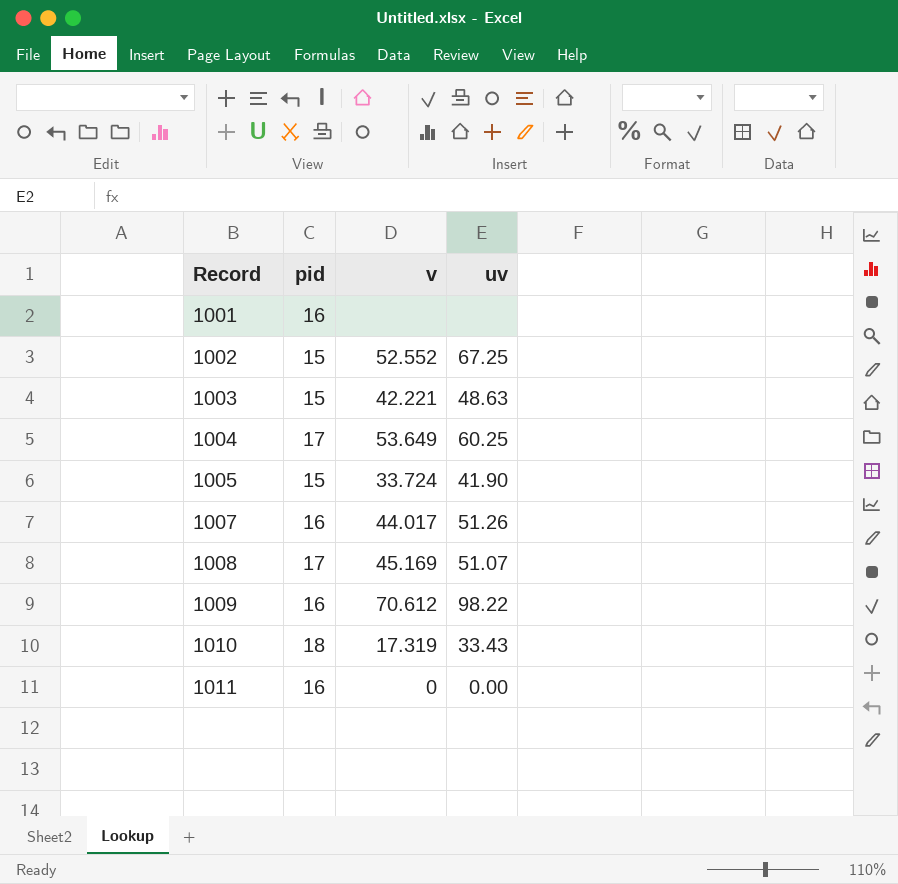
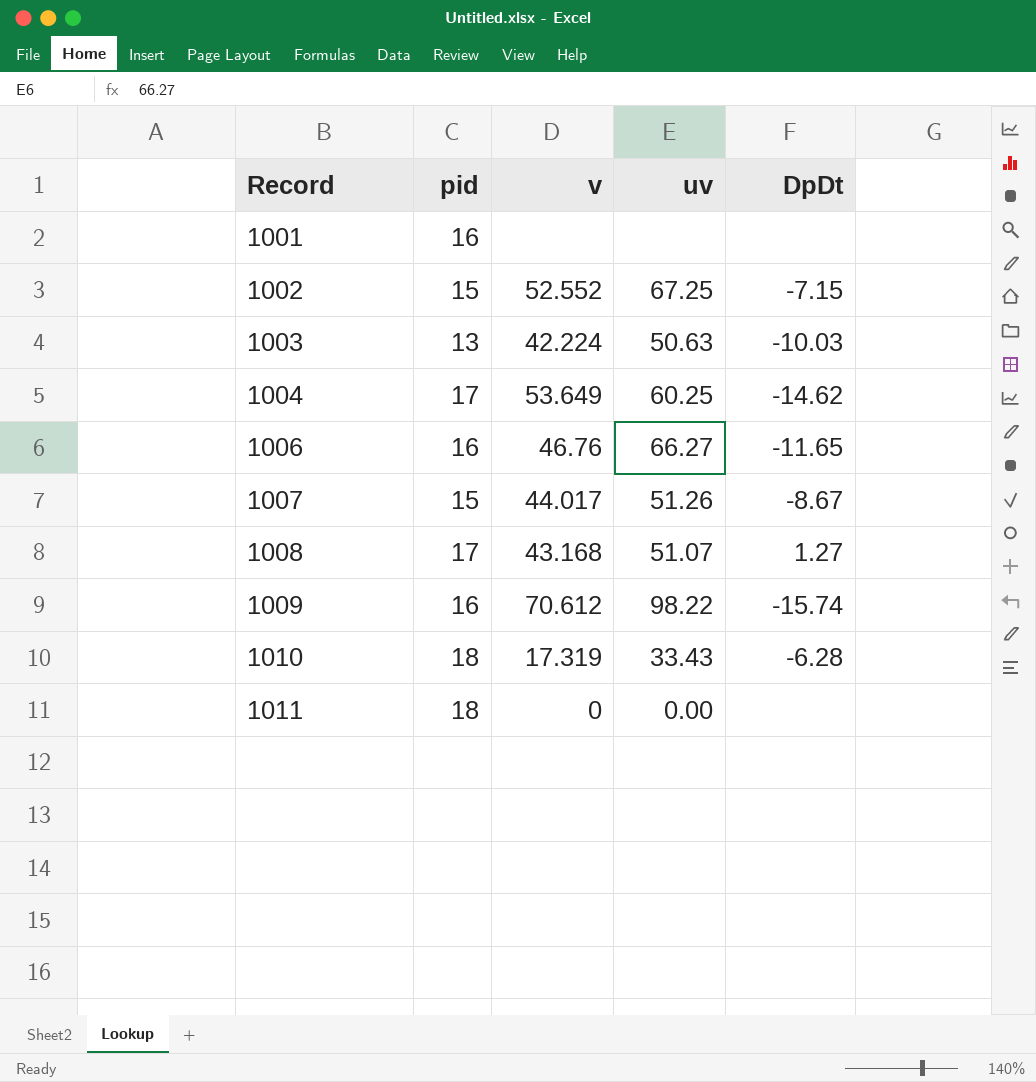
column DpDt | position: none -> 5
row 1005: 15 | 33.724 | 41.90 -> none
1003 | pid: 15 -> 13
1003 | v: 42.221 -> 42.224
1003 | uv: 48.63 -> 50.63
row 1006: none -> 16 | 46.76 | 66.27 | -11.65
1007 | pid: 16 -> 15
1008 | v: 45.169 -> 43.168
1011 | pid: 16 -> 18

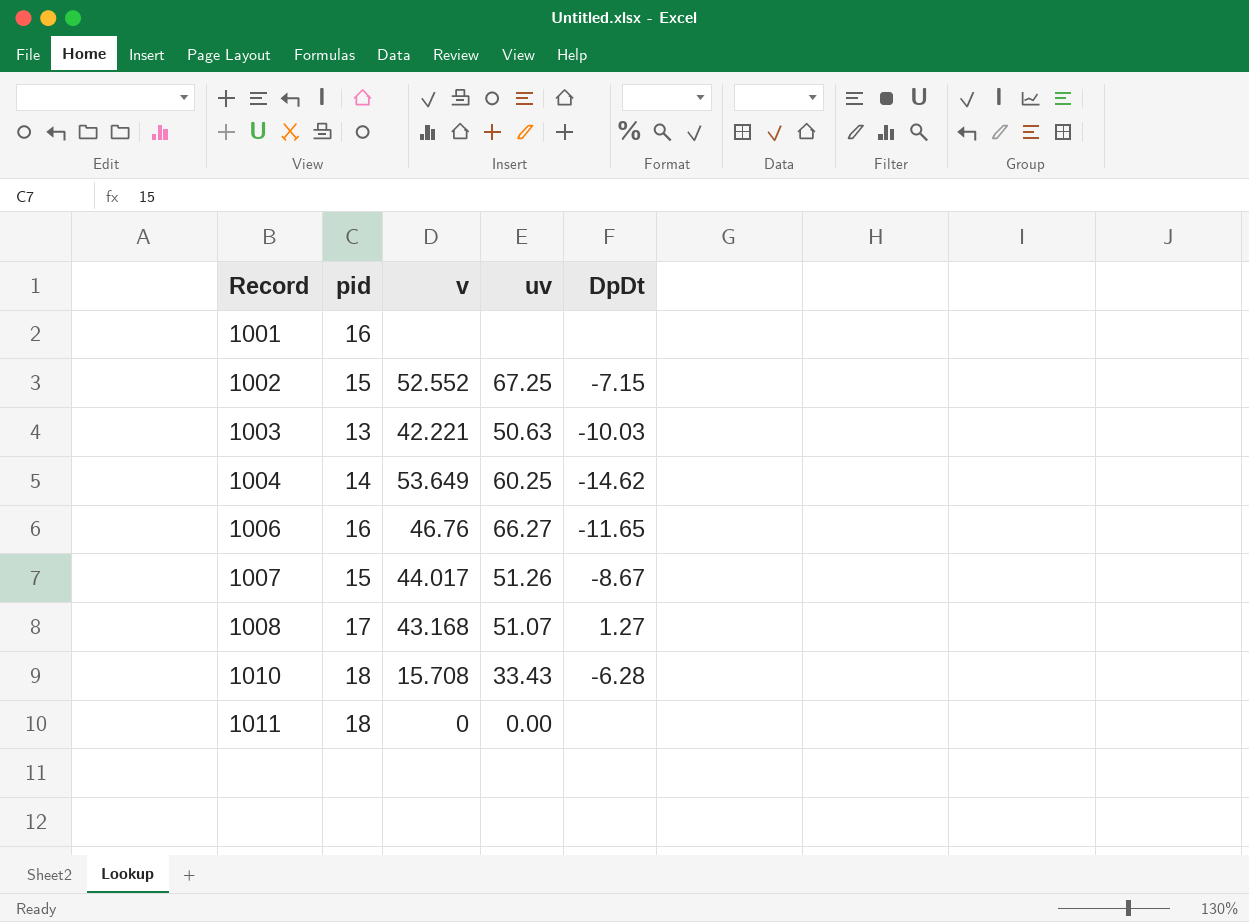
row 1009: 16 | 70.612 | 98.22 | -15.74 -> none
1003 | v: 42.224 -> 42.221
1004 | pid: 17 -> 14
1010 | v: 17.319 -> 15.708

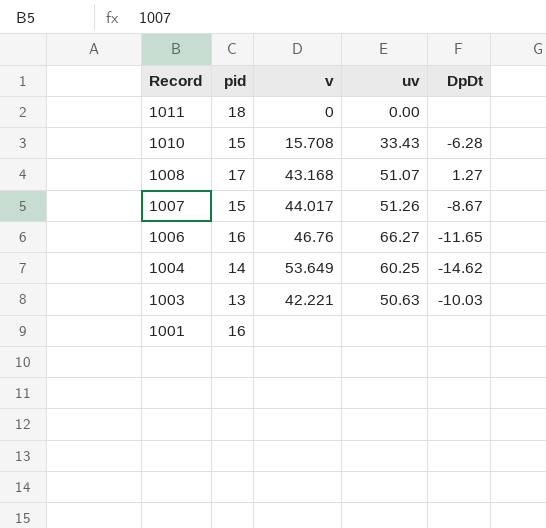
row order: Record ascending -> Record descending
row 1002: 15 | 52.552 | 67.25 | -7.15 -> none
1010 | pid: 18 -> 15

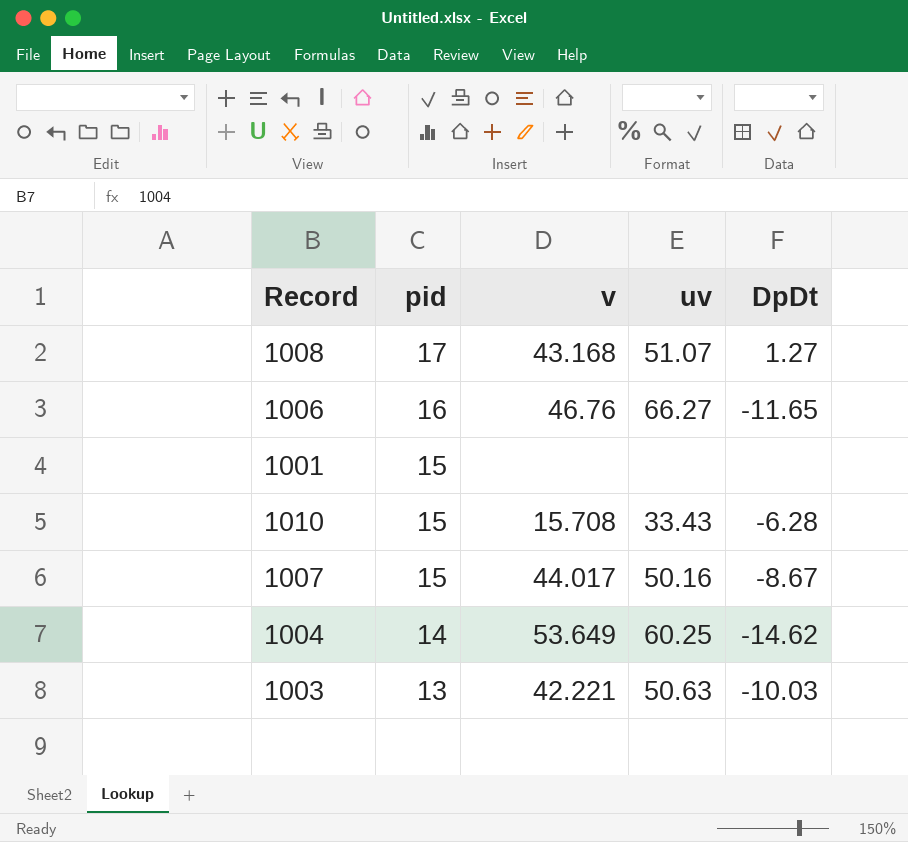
row order: Record descending -> pid descending
row 1011: 18 | 0 | 0.00 | none -> none
1001 | pid: 16 -> 15
1007 | uv: 51.26 -> 50.16

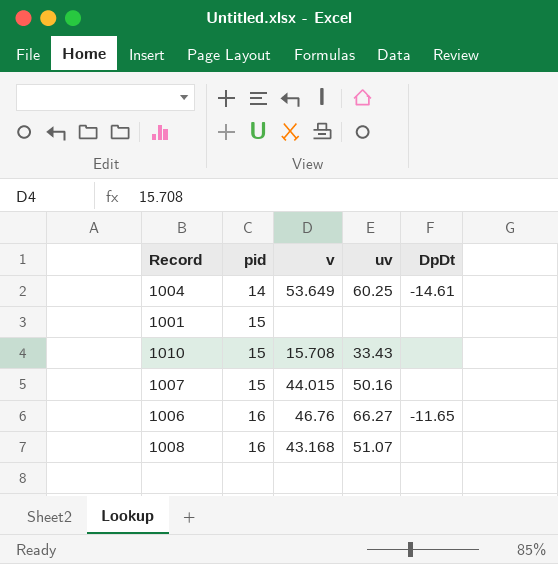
row order: pid descending -> pid ascending
row 1003: 13 | 42.221 | 50.63 | -10.03 -> none
1004 | DpDt: -14.62 -> -14.61
1010 | DpDt: -6.28 -> none
1007 | v: 44.017 -> 44.015
1007 | DpDt: -8.67 -> none
1008 | pid: 17 -> 16
1008 | DpDt: 1.27 -> none

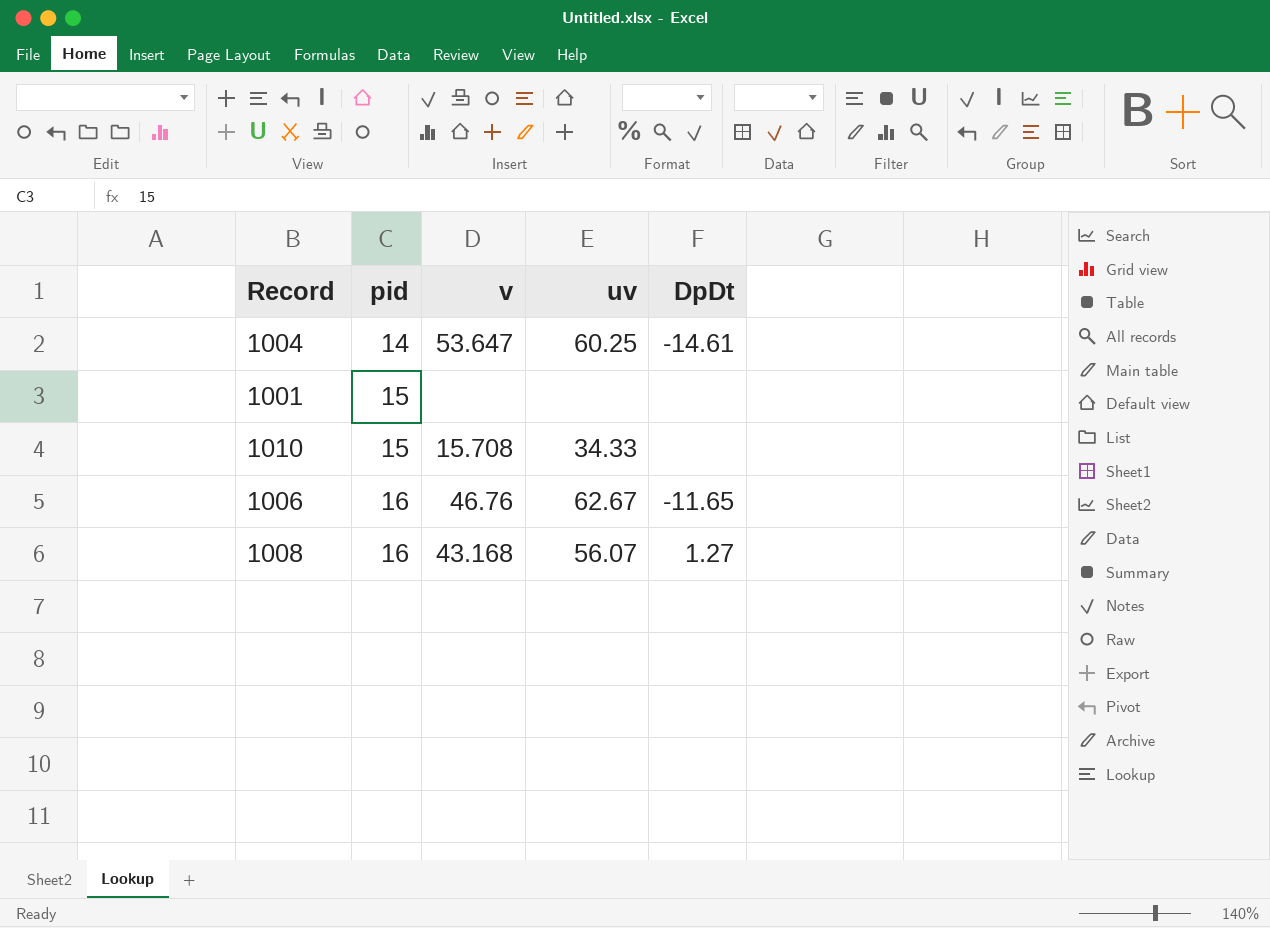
row 1007: 15 | 44.015 | 50.16 | none -> none
1004 | v: 53.649 -> 53.647
1010 | uv: 33.43 -> 34.33
1006 | uv: 66.27 -> 62.67
1008 | uv: 51.07 -> 56.07
1008 | DpDt: none -> 1.27

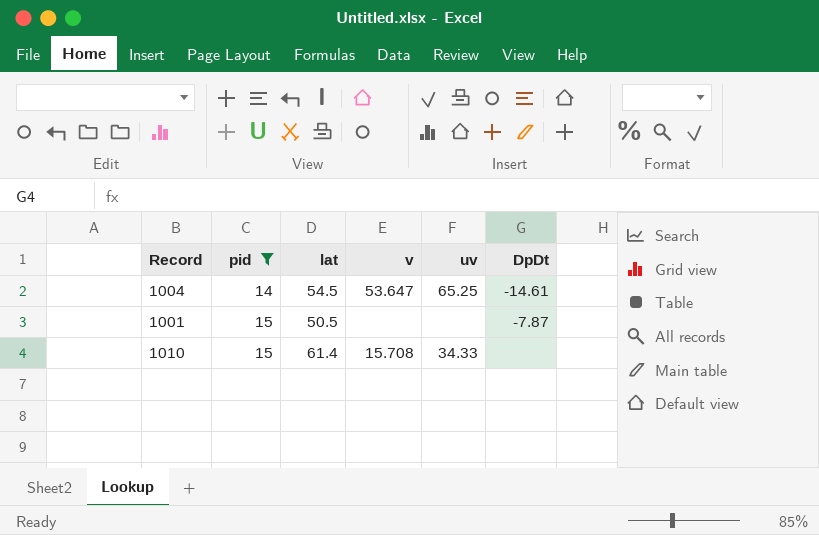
filter: none -> pid != 16
column lat | position: none -> 3
1004 | uv: 60.25 -> 65.25
1001 | DpDt: none -> -7.87

